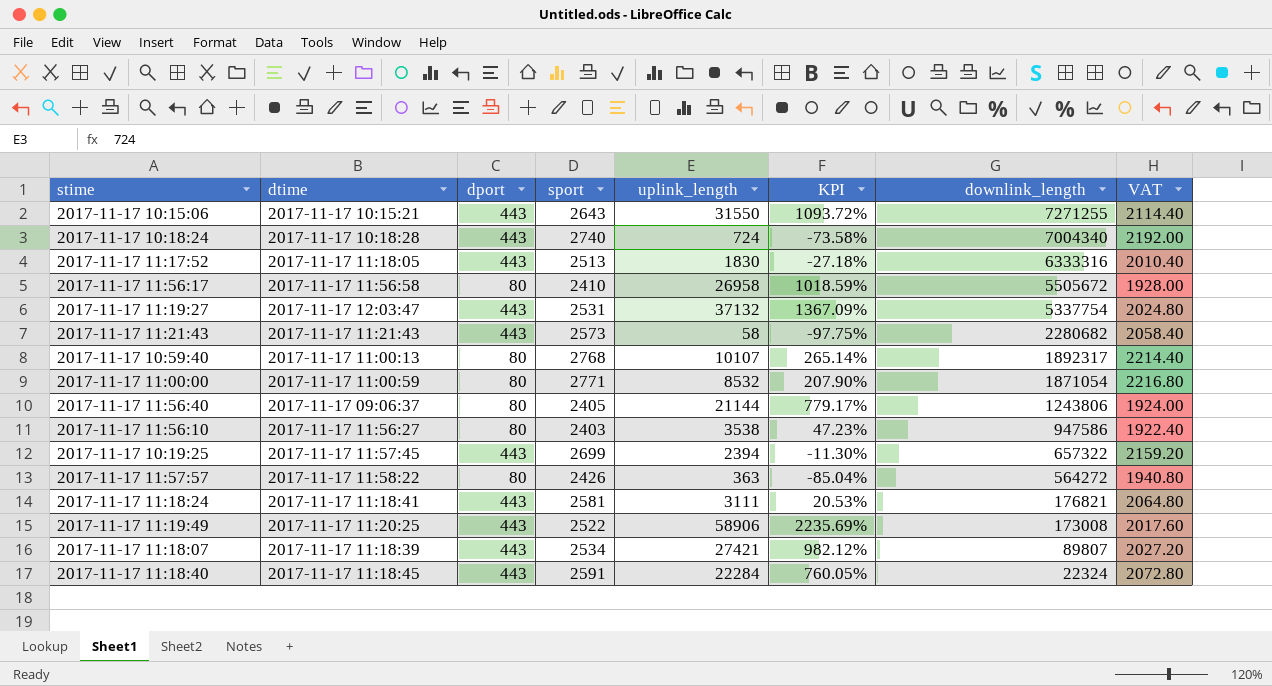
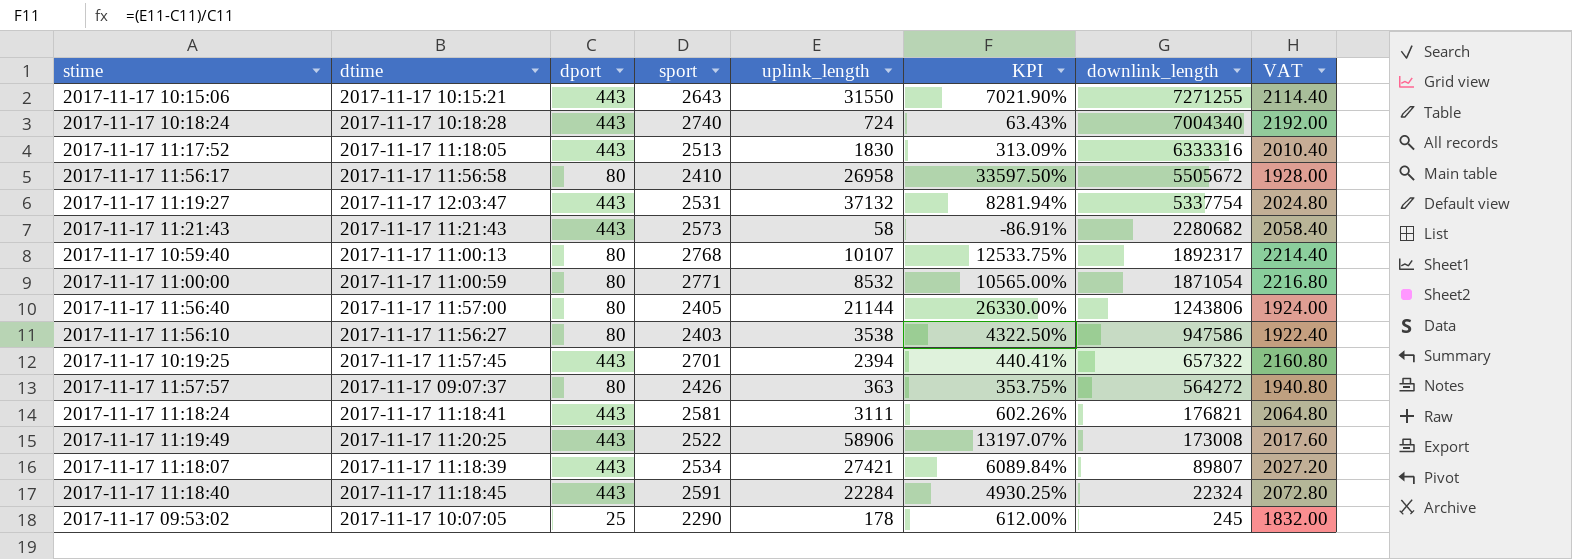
column KPI | formula: ([uplink_length] - [sport]) / [sport] -> ([uplink_length] - [dport]) / [dport]
2017-11-17 11:56:40 | dtime: 2017-11-17 09:06:37 -> 2017-11-17 11:57:00
2017-11-17 10:19:25 | sport: 2699 -> 2701
2017-11-17 10:19:25 | VAT: 2159.20 -> 2160.80
2017-11-17 11:57:57 | dtime: 2017-11-17 11:58:22 -> 2017-11-17 09:07:37
row 2017-11-17 09:53:02: none -> 2017-11-17 10:07:05 | 25 | 2290 | 178 | 612.00% | 245 | 1832.00

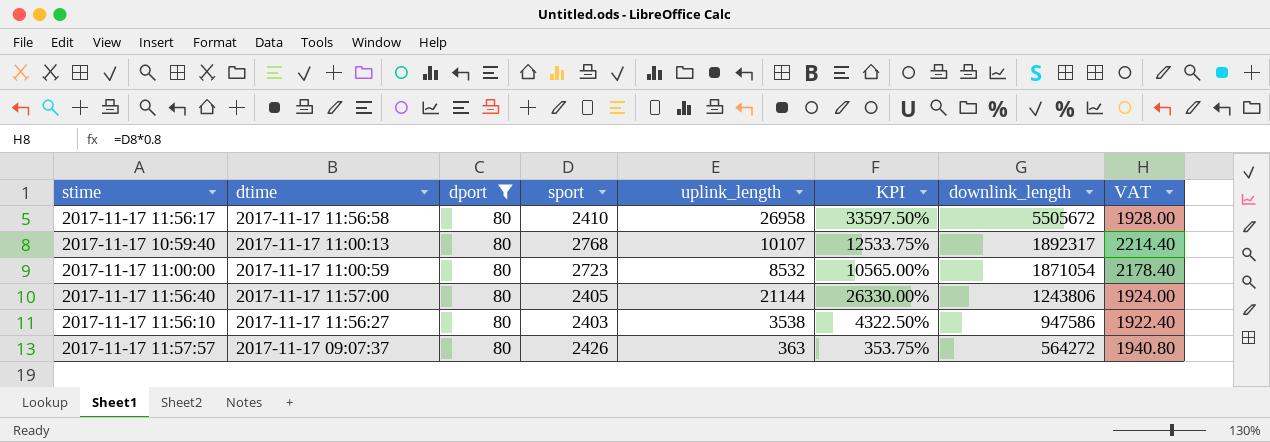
filter: none -> dport = 80
2017-11-17 11:00:00 | sport: 2771 -> 2723
2017-11-17 11:00:00 | VAT: 2216.80 -> 2178.40

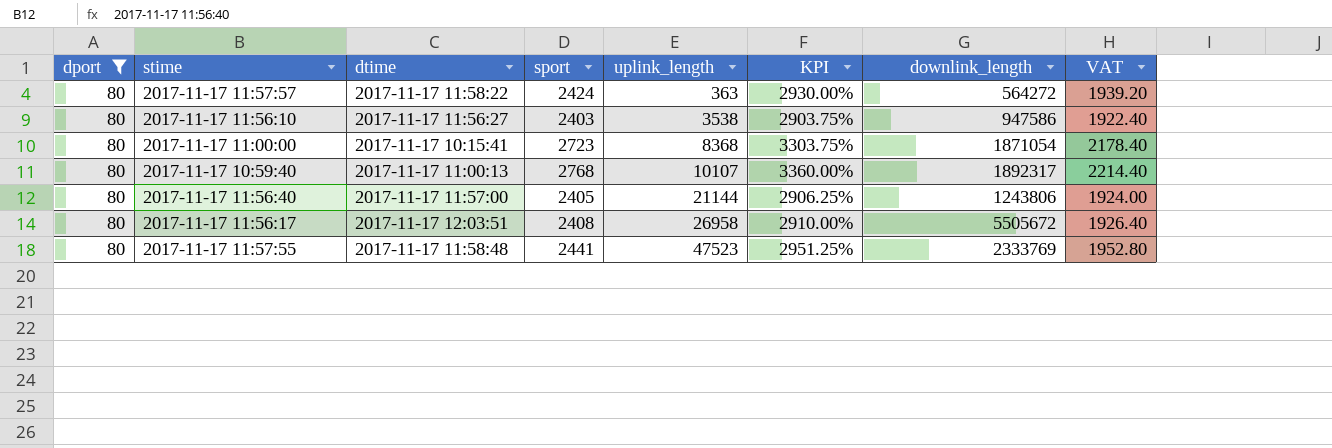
row order: downlink_length descending -> uplink_length ascending
column dport | position: 3 -> 1
column KPI | formula: ([uplink_length] - [dport]) / [dport] -> ([sport] - [dport]) / [dport]
2017-11-17 11:57:57 | dtime: 2017-11-17 09:07:37 -> 2017-11-17 11:58:22
2017-11-17 11:57:57 | sport: 2426 -> 2424
2017-11-17 11:57:57 | VAT: 1940.80 -> 1939.20
2017-11-17 11:00:00 | dtime: 2017-11-17 11:00:59 -> 2017-11-17 10:15:41
2017-11-17 11:00:00 | uplink_length: 8532 -> 8368
2017-11-17 11:56:17 | dtime: 2017-11-17 11:56:58 -> 2017-11-17 12:03:51
2017-11-17 11:56:17 | sport: 2410 -> 2408
2017-11-17 11:56:17 | VAT: 1928.00 -> 1926.40
row 2017-11-17 11:57:55: none -> 80 | 2017-11-17 11:58:48 | 2441 | 47523 | 2951.25% | 2333769 | 1952.80

